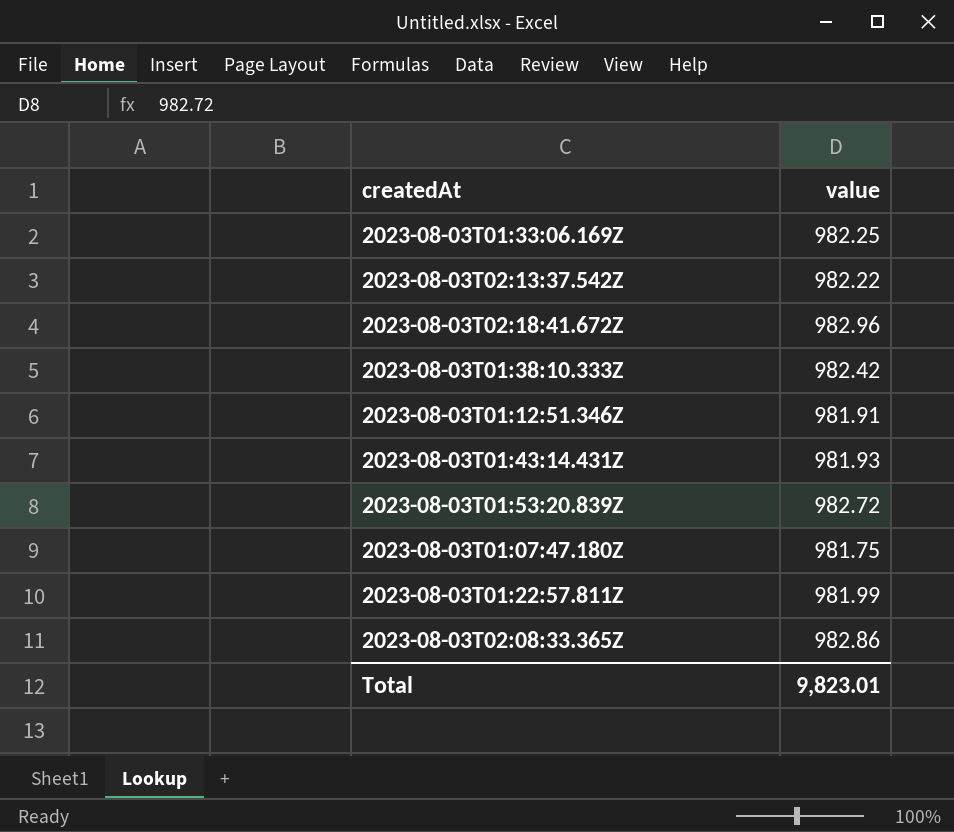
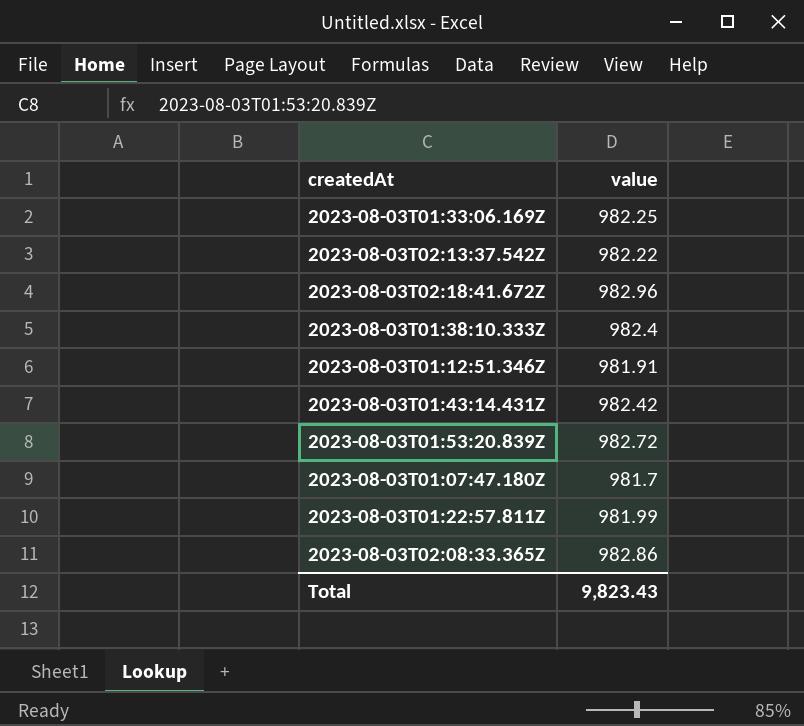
2023-08-03T01:38:10.333Z | value: 982.42 -> 982.4
2023-08-03T01:43:14.431Z | value: 981.93 -> 982.42
2023-08-03T01:07:47.180Z | value: 981.75 -> 981.7
Total | value: 9,823.01 -> 9,823.43

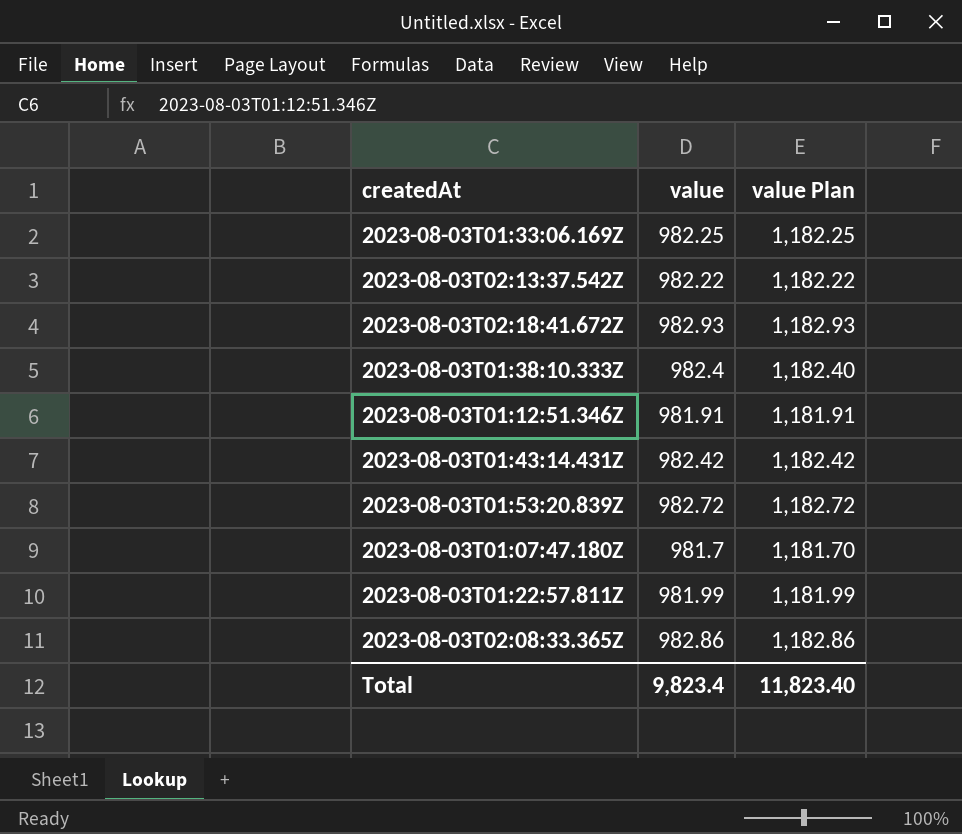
column value Plan | formula: none -> [value] + 200
2023-08-03T02:18:41.672Z | value: 982.96 -> 982.93
Total | value: 9,823.43 -> 9,823.4

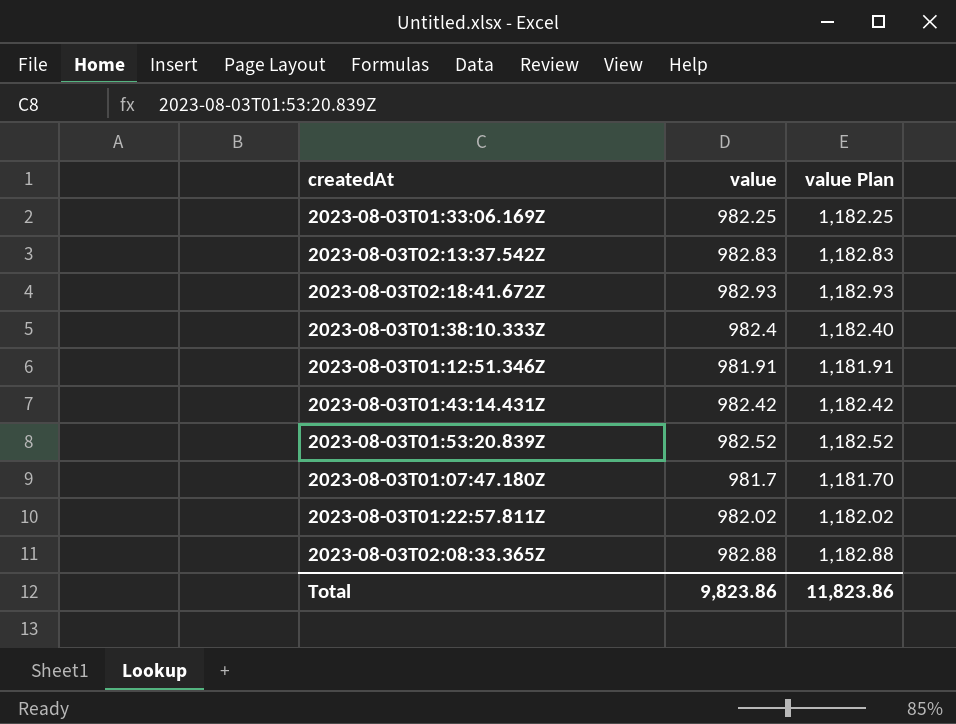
2023-08-03T02:13:37.542Z | value: 982.22 -> 982.83
2023-08-03T02:13:37.542Z | value Plan: 1,182.22 -> 1,182.83
2023-08-03T01:53:20.839Z | value: 982.72 -> 982.52
2023-08-03T01:53:20.839Z | value Plan: 1,182.72 -> 1,182.52
2023-08-03T01:22:57.811Z | value: 981.99 -> 982.02
2023-08-03T01:22:57.811Z | value Plan: 1,181.99 -> 1,182.02
2023-08-03T02:08:33.365Z | value: 982.86 -> 982.88
2023-08-03T02:08:33.365Z | value Plan: 1,182.86 -> 1,182.88
Total | value: 9,823.4 -> 9,823.86
Total | value Plan: 11,823.40 -> 11,823.86

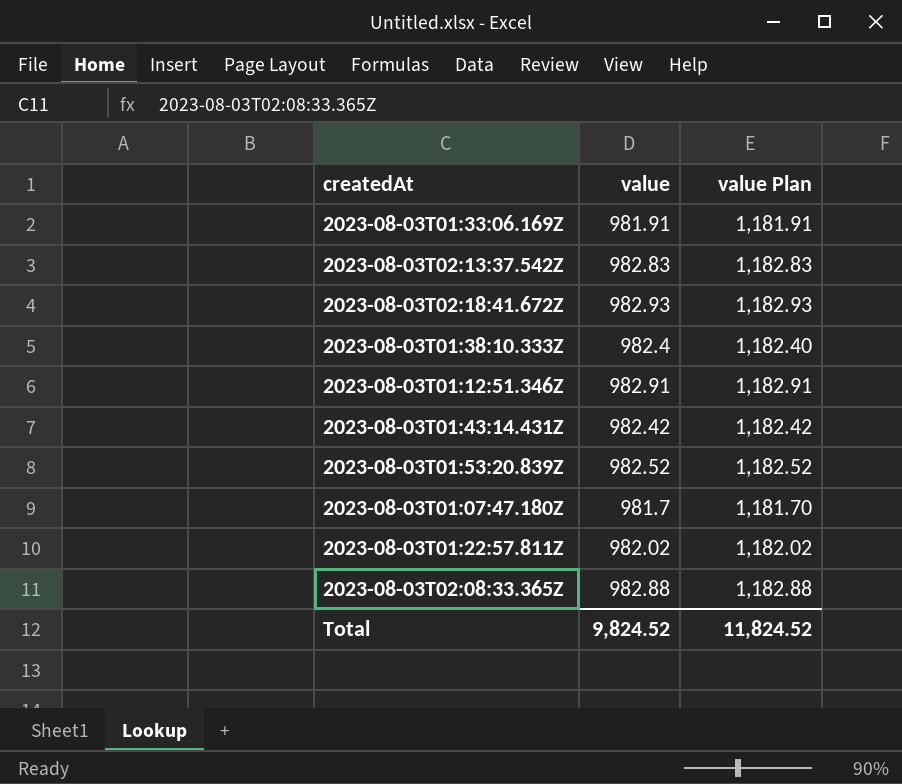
2023-08-03T01:33:06.169Z | value: 982.25 -> 981.91
2023-08-03T01:33:06.169Z | value Plan: 1,182.25 -> 1,181.91
2023-08-03T01:12:51.346Z | value: 981.91 -> 982.91
2023-08-03T01:12:51.346Z | value Plan: 1,181.91 -> 1,182.91
Total | value: 9,823.86 -> 9,824.52
Total | value Plan: 11,823.86 -> 11,824.52

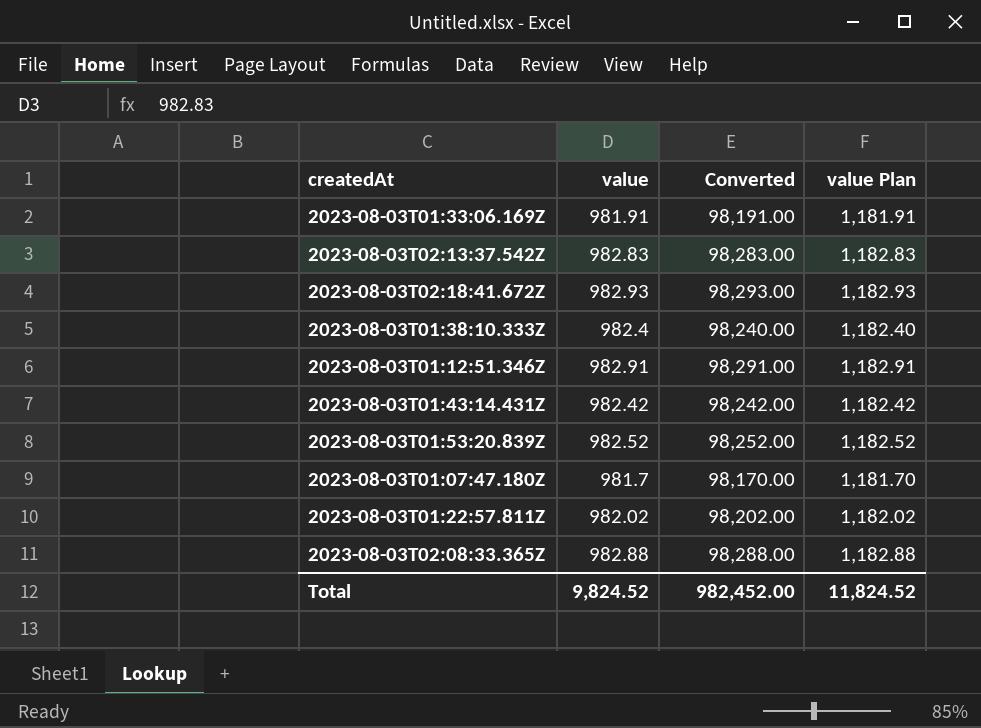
column Converted | formula: none -> [value] * 100

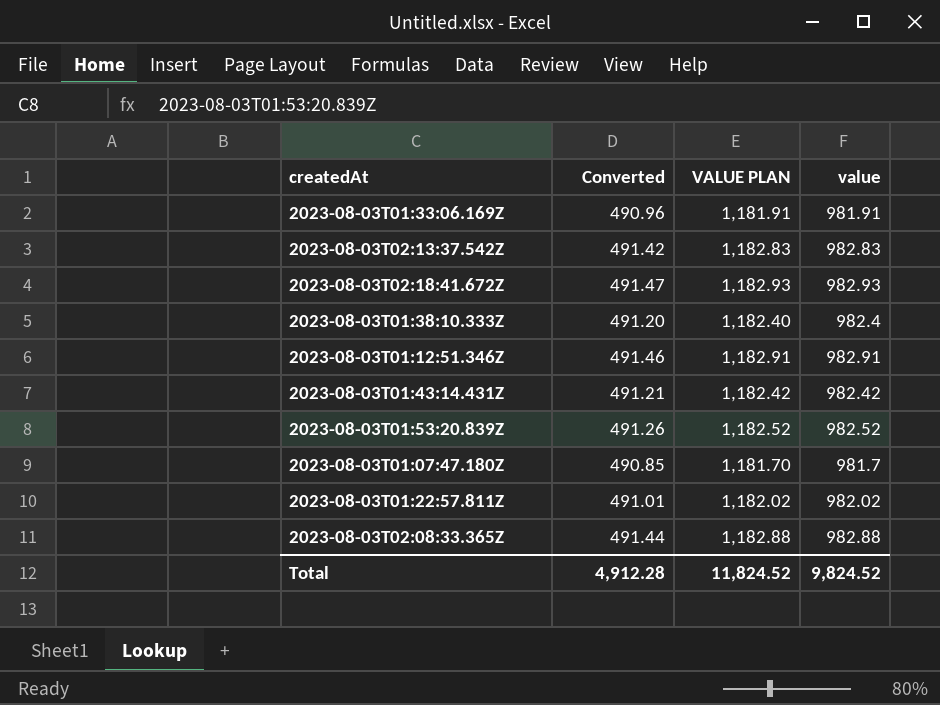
column Converted | formula: [value] * 100 -> [value] * 0.5
column name: value Plan -> VALUE PLAN
column value | position: 2 -> 4
Total | Converted: 982,452.00 -> 4,912.28

